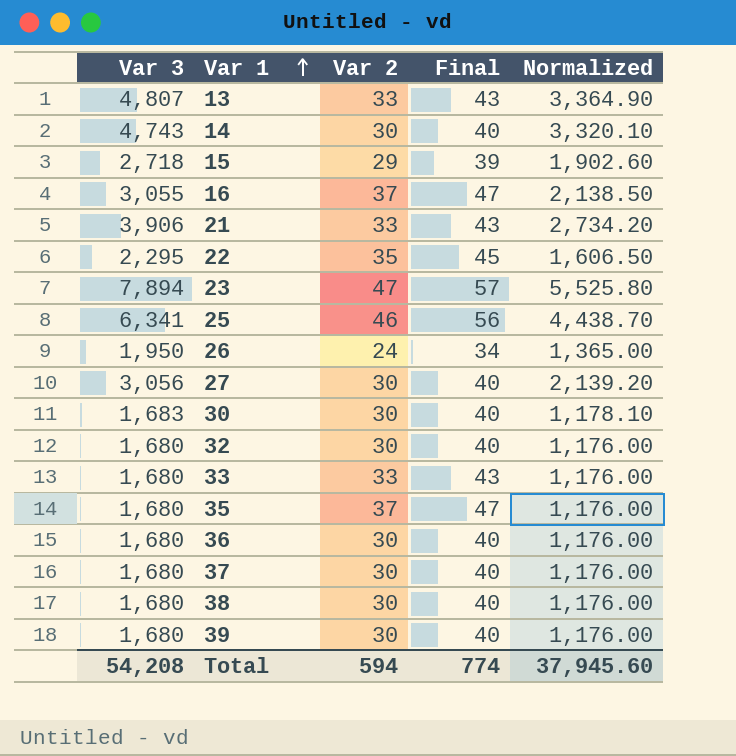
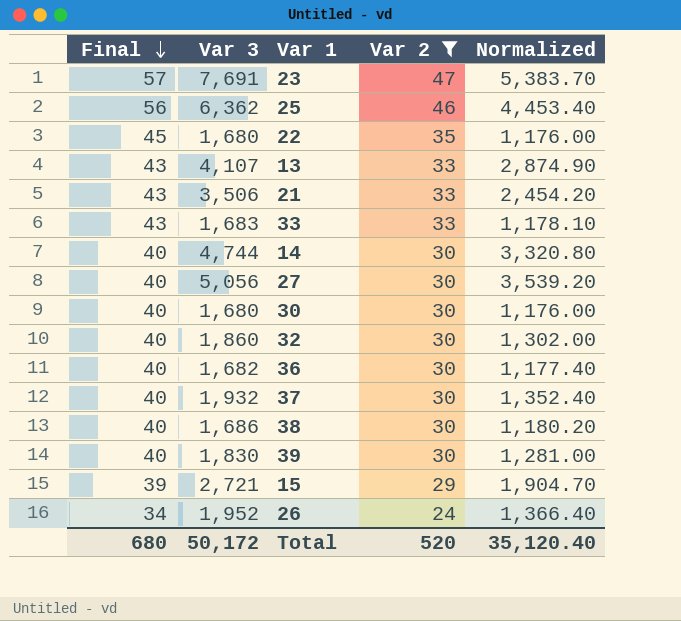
filter: none -> Var 2 != 37
row order: Var 1 ascending -> Final descending
column Final | position: 4 -> 1
23 | Var 3: 7,894 -> 7,691
23 | Normalized: 5,525.80 -> 5,383.70
25 | Var 3: 6,341 -> 6,362
25 | Normalized: 4,438.70 -> 4,453.40
22 | Var 3: 2,295 -> 1,680
22 | Normalized: 1,606.50 -> 1,176.00
13 | Var 3: 4,807 -> 4,107
13 | Normalized: 3,364.90 -> 2,874.90
21 | Var 3: 3,906 -> 3,506
21 | Normalized: 2,734.20 -> 2,454.20
33 | Var 3: 1,680 -> 1,683
33 | Normalized: 1,176.00 -> 1,178.10
14 | Var 3: 4,743 -> 4,744
14 | Normalized: 3,320.10 -> 3,320.80
27 | Var 3: 3,056 -> 5,056
27 | Normalized: 2,139.20 -> 3,539.20
30 | Var 3: 1,683 -> 1,680
30 | Normalized: 1,178.10 -> 1,176.00
32 | Var 3: 1,680 -> 1,860
32 | Normalized: 1,176.00 -> 1,302.00
36 | Var 3: 1,680 -> 1,682
36 | Normalized: 1,176.00 -> 1,177.40
37 | Var 3: 1,680 -> 1,932
37 | Normalized: 1,176.00 -> 1,352.40
38 | Var 3: 1,680 -> 1,686
38 | Normalized: 1,176.00 -> 1,180.20
39 | Var 3: 1,680 -> 1,830
39 | Normalized: 1,176.00 -> 1,281.00
15 | Var 3: 2,718 -> 2,721
15 | Normalized: 1,902.60 -> 1,904.70
26 | Var 3: 1,950 -> 1,952
26 | Normalized: 1,365.00 -> 1,366.40
Total | Final: 774 -> 680
Total | Var 3: 54,208 -> 50,172
Total | Var 2: 594 -> 520
Total | Normalized: 37,945.60 -> 35,120.40

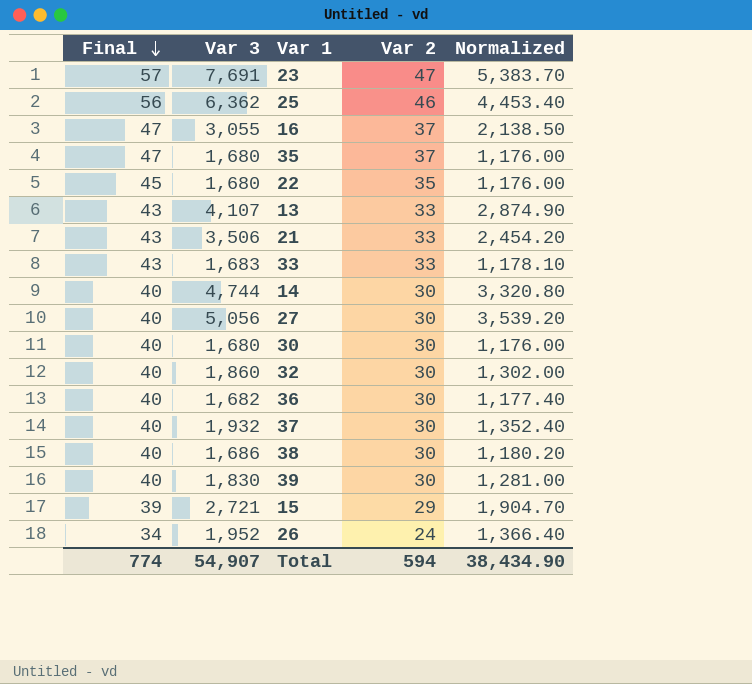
filter: Var 2 != 37 -> none
Total | Final: 680 -> 774
Total | Var 3: 50,172 -> 54,907
Total | Var 2: 520 -> 594
Total | Normalized: 35,120.40 -> 38,434.90

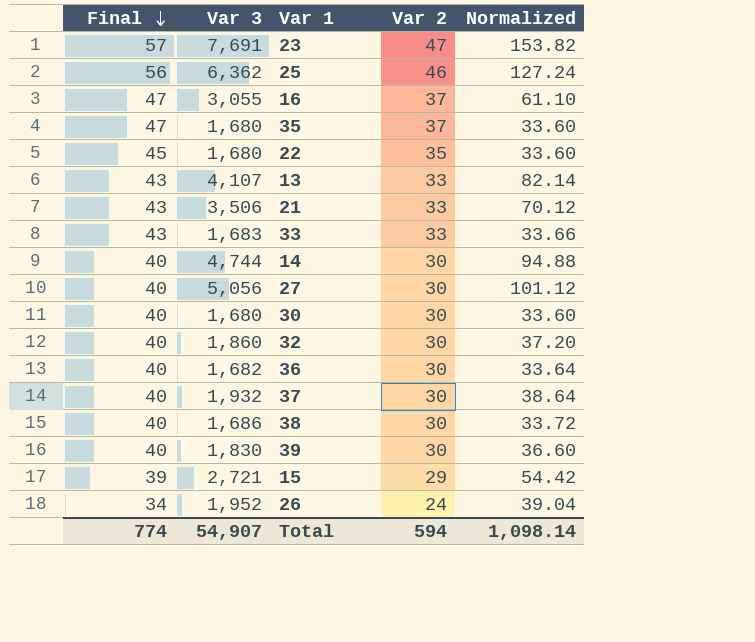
column Normalized | formula: [Var 3] * 0.7 -> [Var 3] * 0.02
Total | Normalized: 38,434.90 -> 1,098.14

